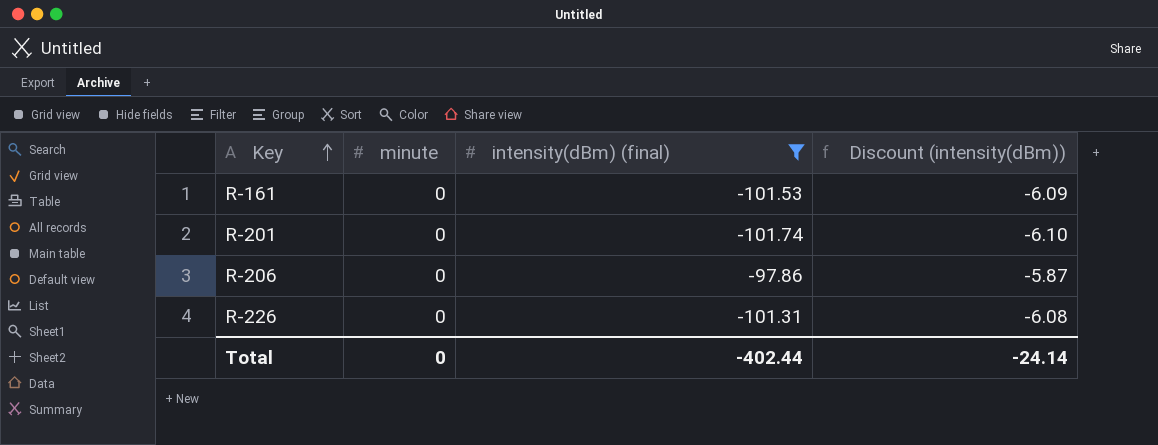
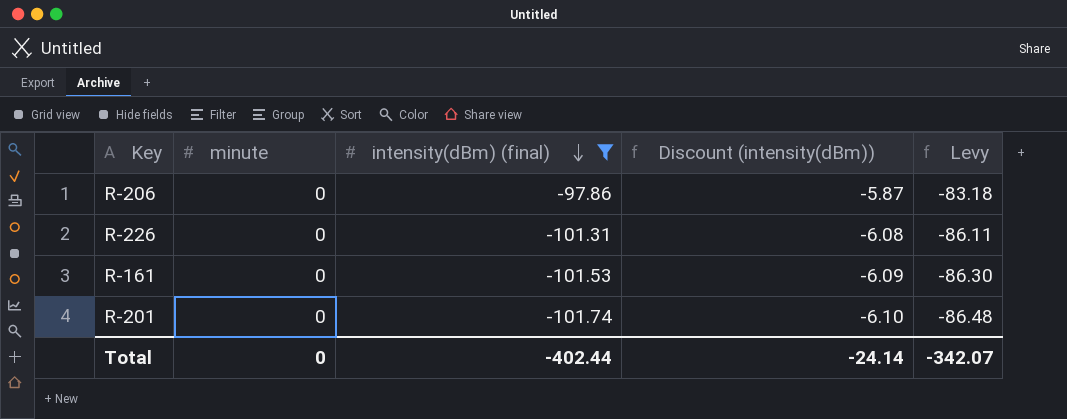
row order: Key ascending -> intensity(dBm) (final) descending
column Levy | formula: none -> [intensity(dBm) (final)] * 0.85

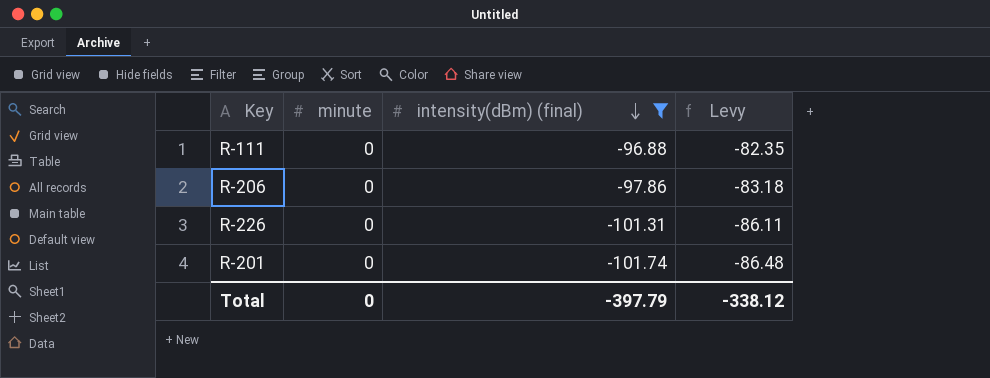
column Discount (intensity(dBm)) | formula: [intensity(dBm) (final)] * 0.06 -> none
row R-161: 0 | -101.53 | -6.09 | -86.30 -> none
row R-111: none -> 0 | -96.88 | -82.35
Total | intensity(dBm) (final): -402.44 -> -397.79
Total | Levy: -342.07 -> -338.12

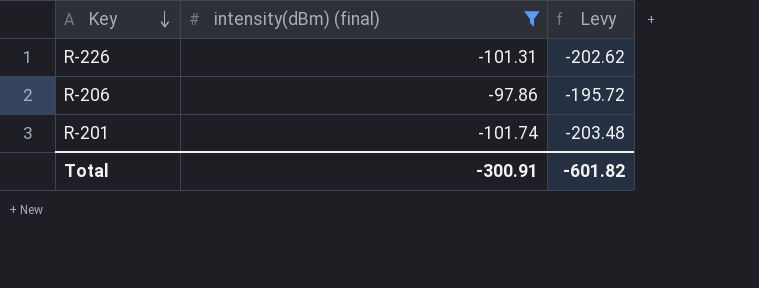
row order: intensity(dBm) (final) descending -> Key descending
column minute | position: 2 -> none
column Levy | formula: [intensity(dBm) (final)] * 0.85 -> [intensity(dBm) (final)] * 2
row R-111: 0 | -96.88 | -82.35 -> none
Total | intensity(dBm) (final): -397.79 -> -300.91
Total | Levy: -338.12 -> -601.82

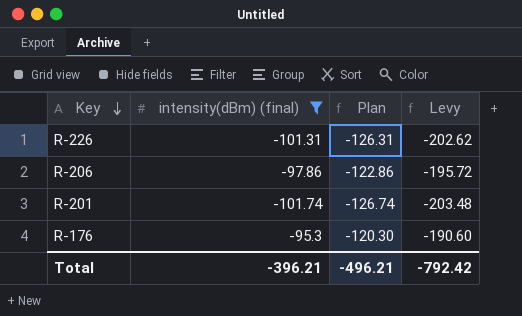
column Plan | formula: none -> [intensity(dBm) (final)] - 25
row R-176: none -> -95.3 | -120.30 | -190.60
Total | intensity(dBm) (final): -300.91 -> -396.21
Total | Levy: -601.82 -> -792.42

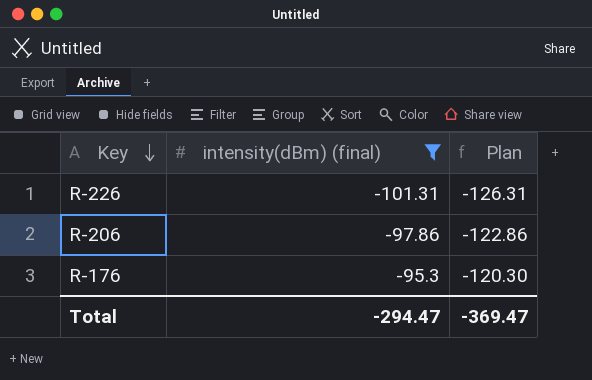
column Levy | formula: [intensity(dBm) (final)] * 2 -> none
row R-201: -101.74 | -126.74 | -203.48 -> none
Total | intensity(dBm) (final): -396.21 -> -294.47
Total | Plan: -496.21 -> -369.47

